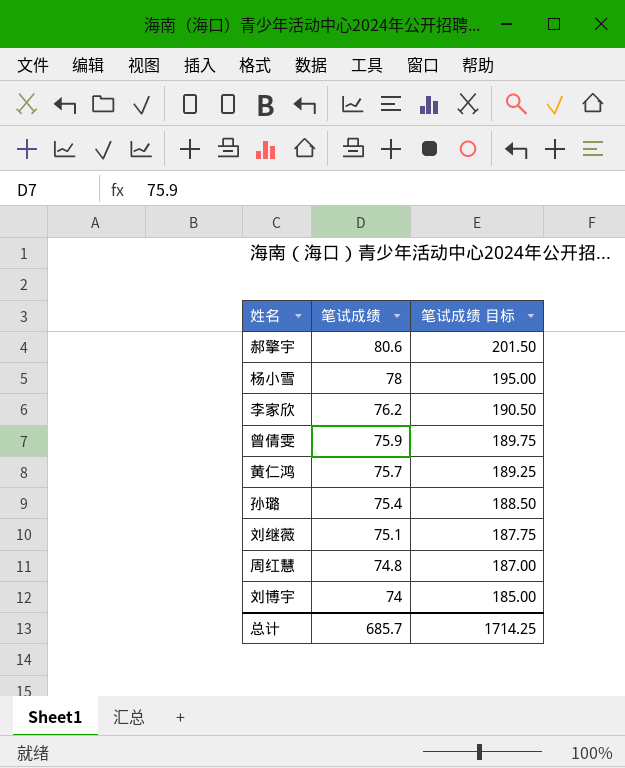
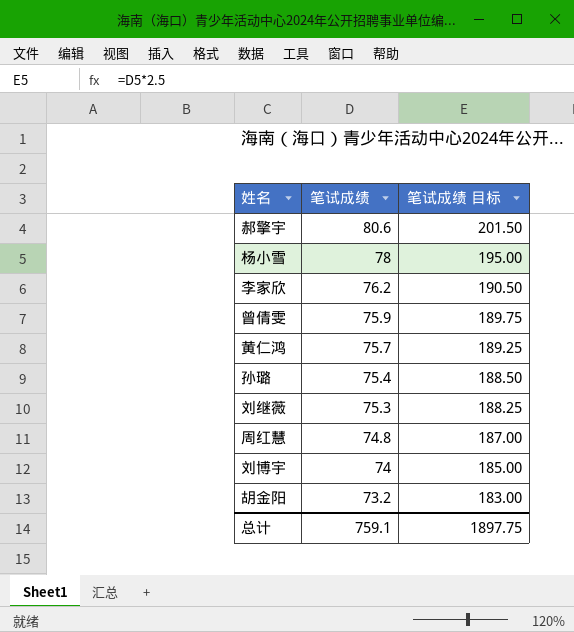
刘继薇 | 笔试成绩: 75.1 -> 75.3
刘继薇 | 笔试成绩 目标: 187.75 -> 188.25
row 胡金阳: none -> 73.2 | 183.00
总计 | 笔试成绩: 685.7 -> 759.1
总计 | 笔试成绩 目标: 1714.25 -> 1897.75

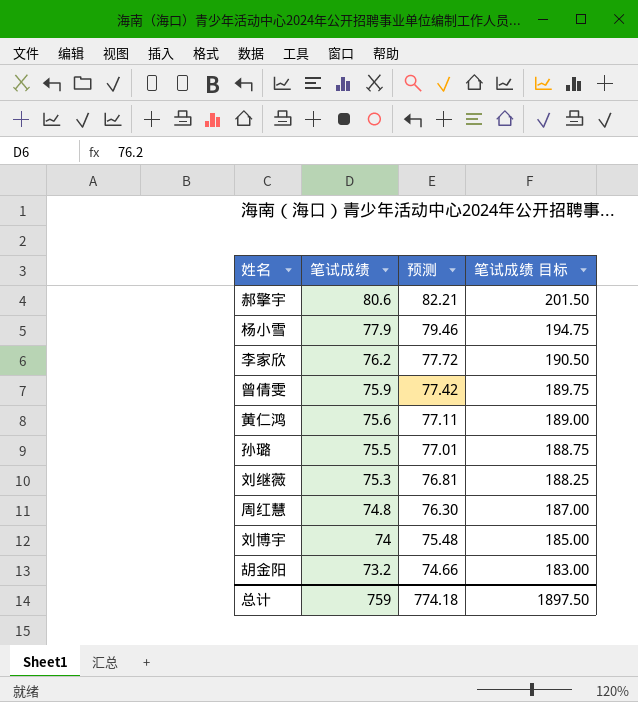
column 预测 | formula: none -> [笔试成绩] * 1.02
杨小雪 | 笔试成绩: 78 -> 77.9
杨小雪 | 笔试成绩 目标: 195.00 -> 194.75
黄仁鸿 | 笔试成绩: 75.7 -> 75.6
黄仁鸿 | 笔试成绩 目标: 189.25 -> 189.00
孙璐 | 笔试成绩: 75.4 -> 75.5
孙璐 | 笔试成绩 目标: 188.50 -> 188.75
总计 | 笔试成绩: 759.1 -> 759
总计 | 笔试成绩 目标: 1897.75 -> 1897.50

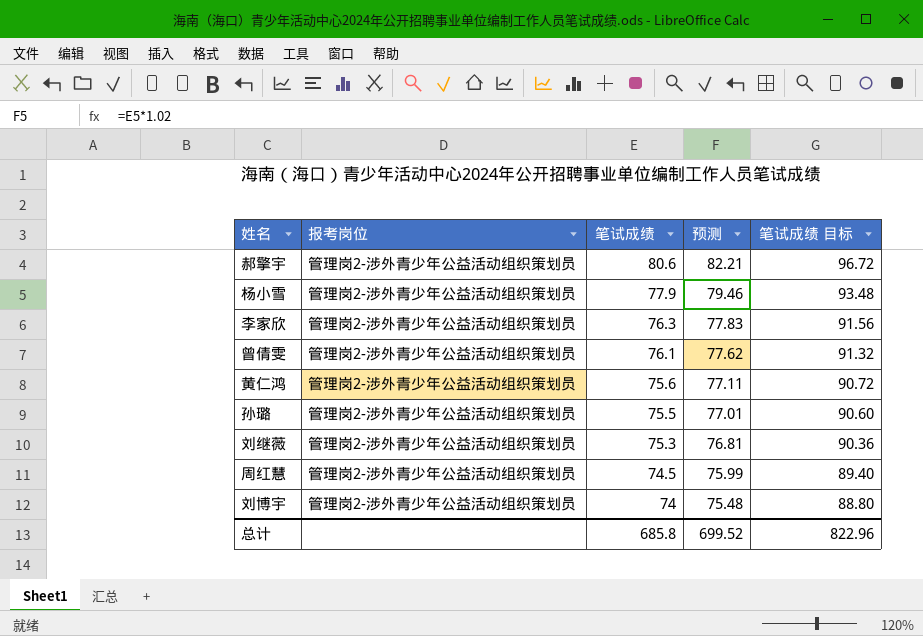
column 报考岗位 | position: none -> 2
column 笔试成绩 目标 | formula: [笔试成绩] * 2.5 -> [笔试成绩] * 1.2
row 胡金阳: 73.2 | 74.66 | 183.00 -> none
李家欣 | 笔试成绩: 76.2 -> 76.3
李家欣 | 预测: 77.72 -> 77.83
曾倩雯 | 笔试成绩: 75.9 -> 76.1
曾倩雯 | 预测: 77.42 -> 77.62
周红慧 | 笔试成绩: 74.8 -> 74.5
周红慧 | 预测: 76.30 -> 75.99
总计 | 笔试成绩: 759 -> 685.8
总计 | 预测: 774.18 -> 699.52
总计 | 笔试成绩 目标: 1897.50 -> 822.96

